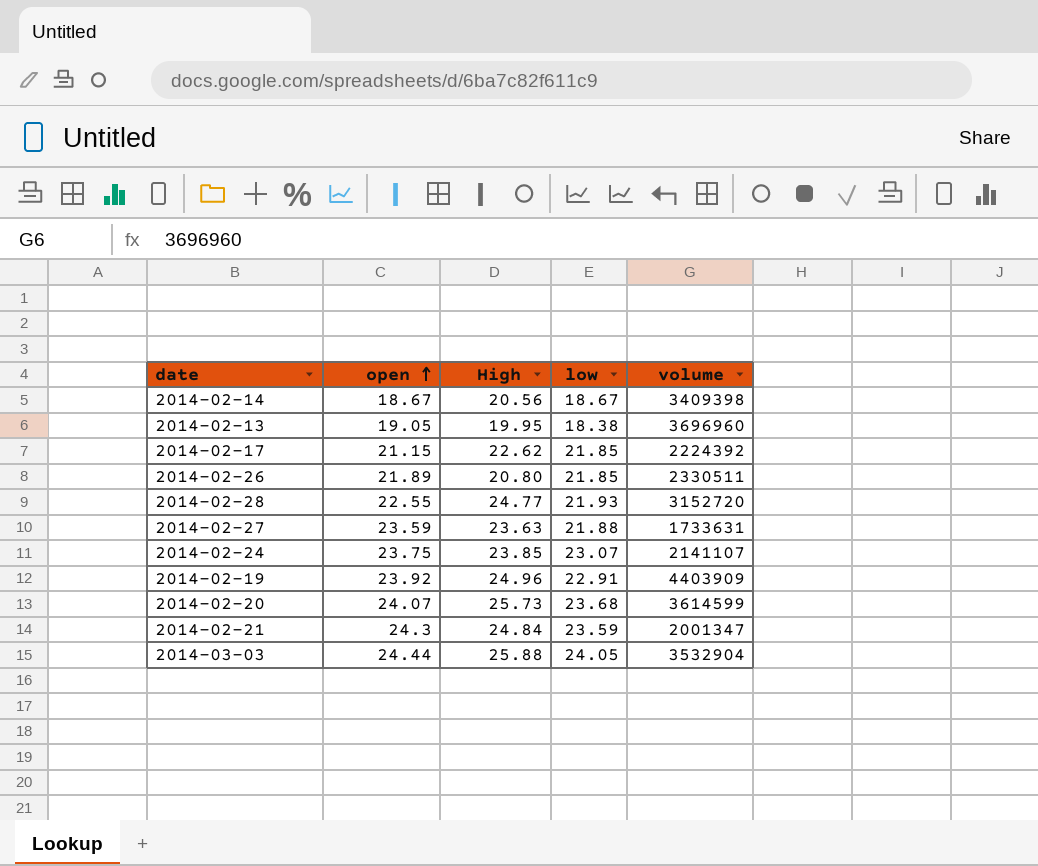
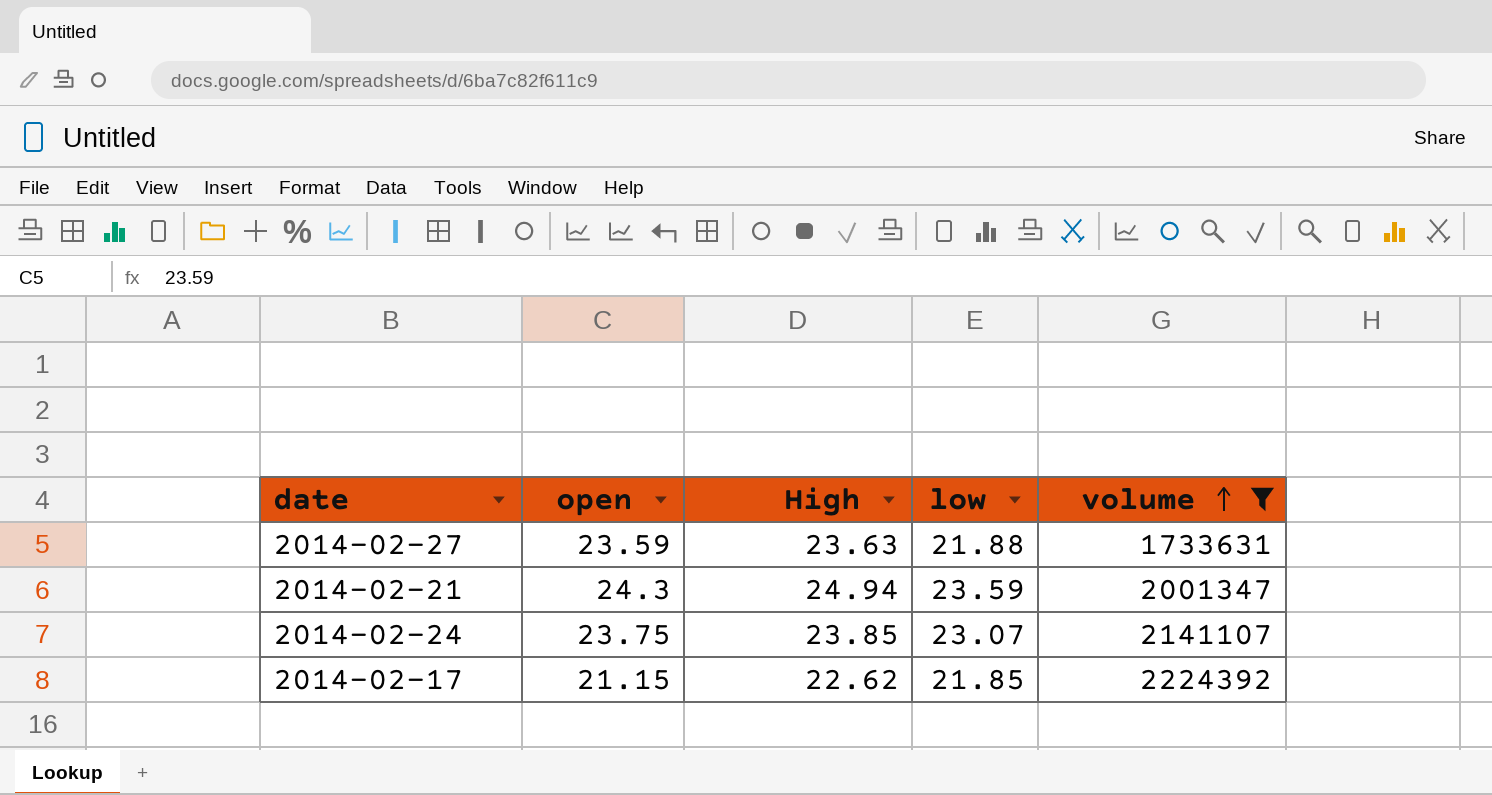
filter: none -> volume <= 2224392
row order: open ascending -> volume ascending
2014-02-21 | High: 24.84 -> 24.94

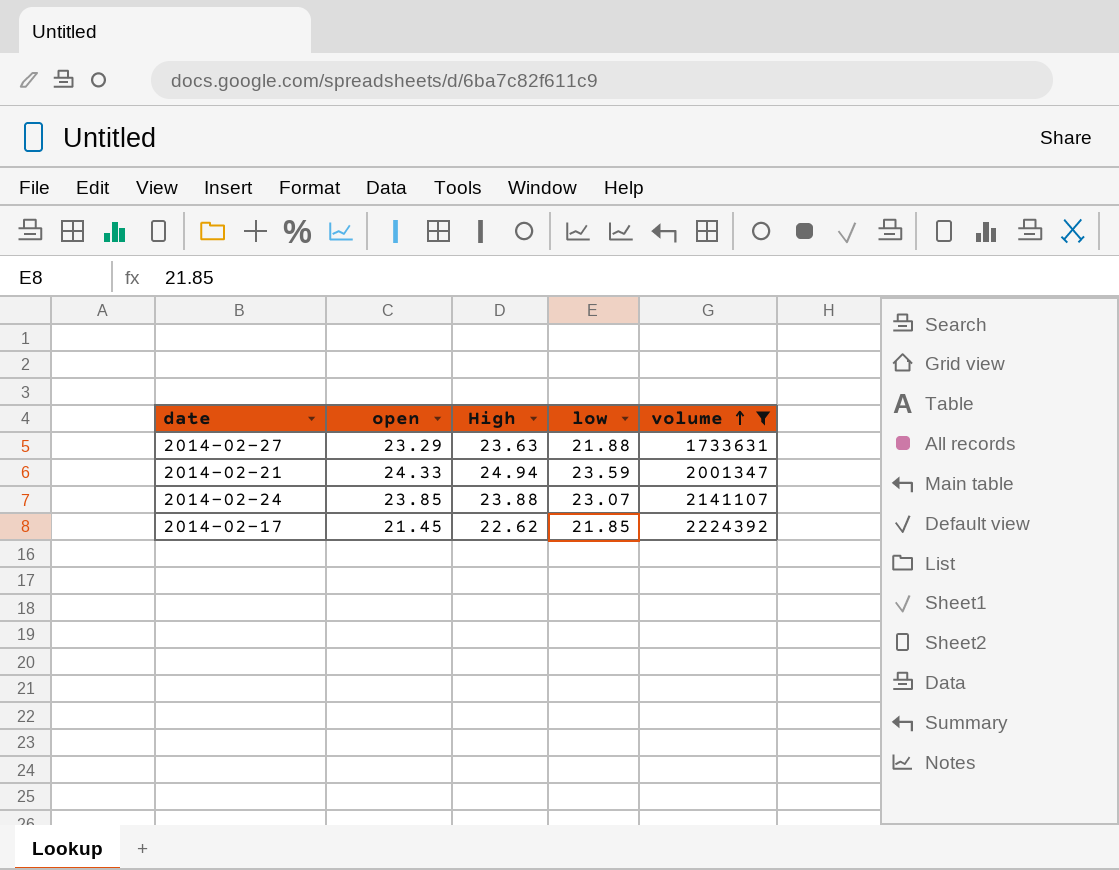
2014-02-27 | open: 23.59 -> 23.29
2014-02-21 | open: 24.3 -> 24.33
2014-02-24 | open: 23.75 -> 23.85
2014-02-24 | High: 23.85 -> 23.88
2014-02-17 | open: 21.15 -> 21.45

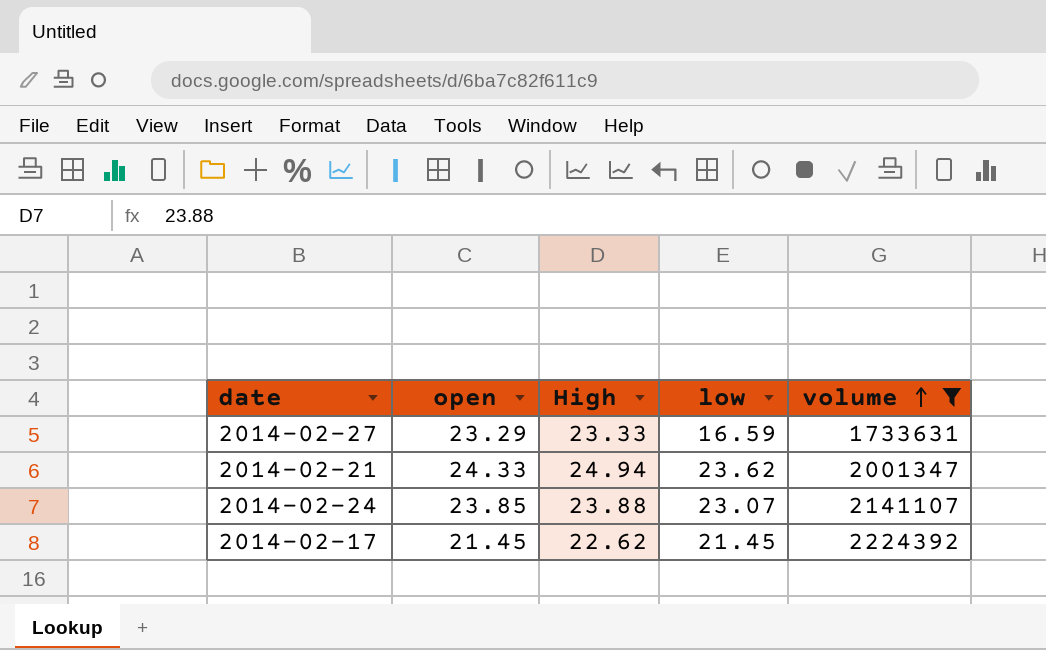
2014-02-27 | High: 23.63 -> 23.33
2014-02-27 | low: 21.88 -> 16.59
2014-02-21 | low: 23.59 -> 23.62
2014-02-17 | low: 21.85 -> 21.45

